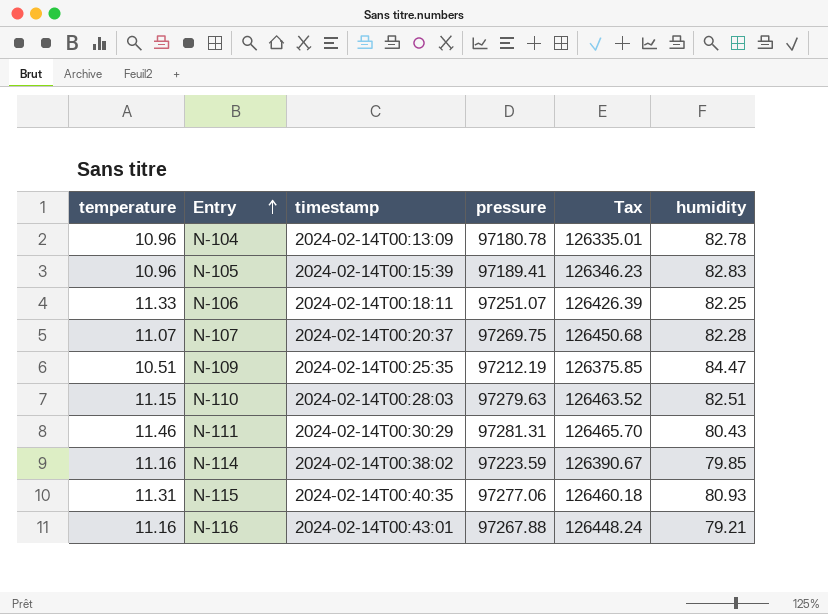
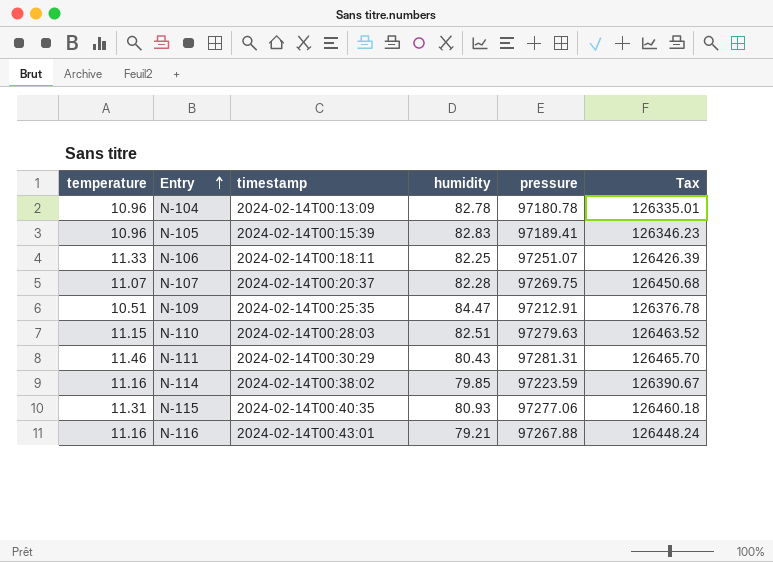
column humidity | position: 6 -> 4
N-109 | pressure: 97212.19 -> 97212.91
N-109 | Tax: 126375.85 -> 126376.78

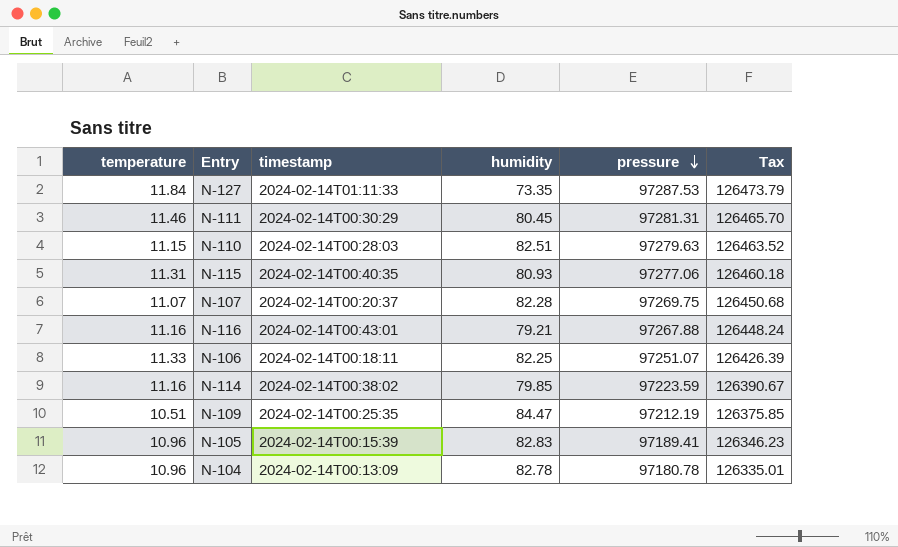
row order: Entry ascending -> pressure descending
row N-127: none -> 11.84 | 2024-02-14T01:11:33 | 73.35 | 97287.53 | 126473.79
N-111 | humidity: 80.43 -> 80.45
N-109 | pressure: 97212.91 -> 97212.19
N-109 | Tax: 126376.78 -> 126375.85

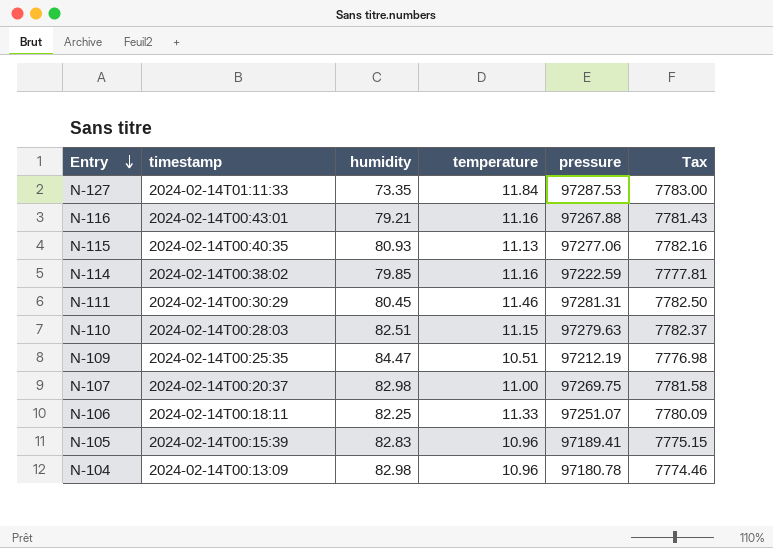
row order: pressure descending -> Entry descending
column temperature | position: 1 -> 4
column Tax | formula: [pressure] * 1.3 -> [pressure] * 0.08
N-115 | temperature: 11.31 -> 11.13
N-114 | pressure: 97223.59 -> 97222.59
N-107 | humidity: 82.28 -> 82.98
N-107 | temperature: 11.07 -> 11.00
N-104 | humidity: 82.78 -> 82.98

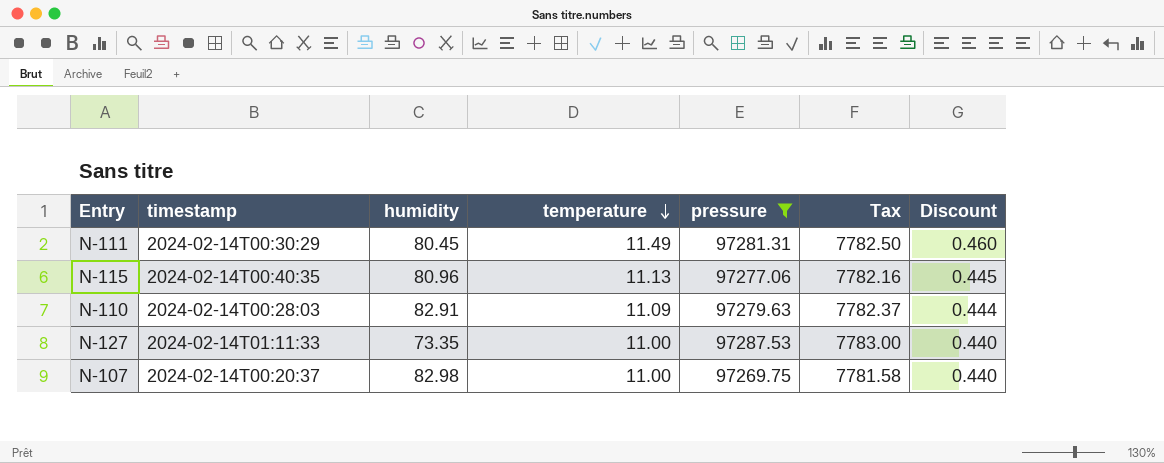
filter: none -> pressure >= 97269.75
row order: Entry descending -> temperature descending
column Discount | formula: none -> [temperature] * 0.04
N-111 | temperature: 11.46 -> 11.49
N-115 | humidity: 80.93 -> 80.96
N-110 | humidity: 82.51 -> 82.91
N-110 | temperature: 11.15 -> 11.09
N-127 | temperature: 11.84 -> 11.00

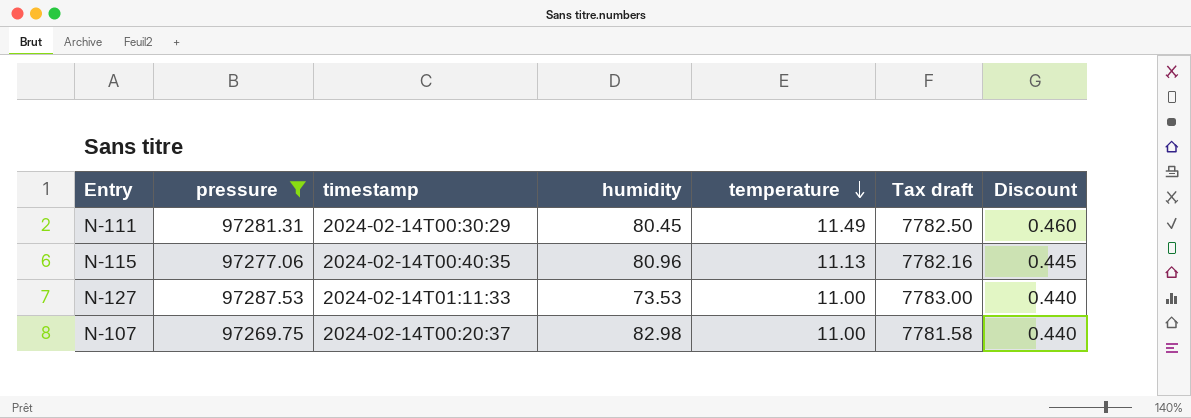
column pressure | position: 5 -> 2
column name: Tax -> Tax draft
row N-110: 2024-02-14T00:28:03 | 82.91 | 11.09 | 97279.63 | 7782.37 | 0.444 -> none
N-127 | humidity: 73.35 -> 73.53

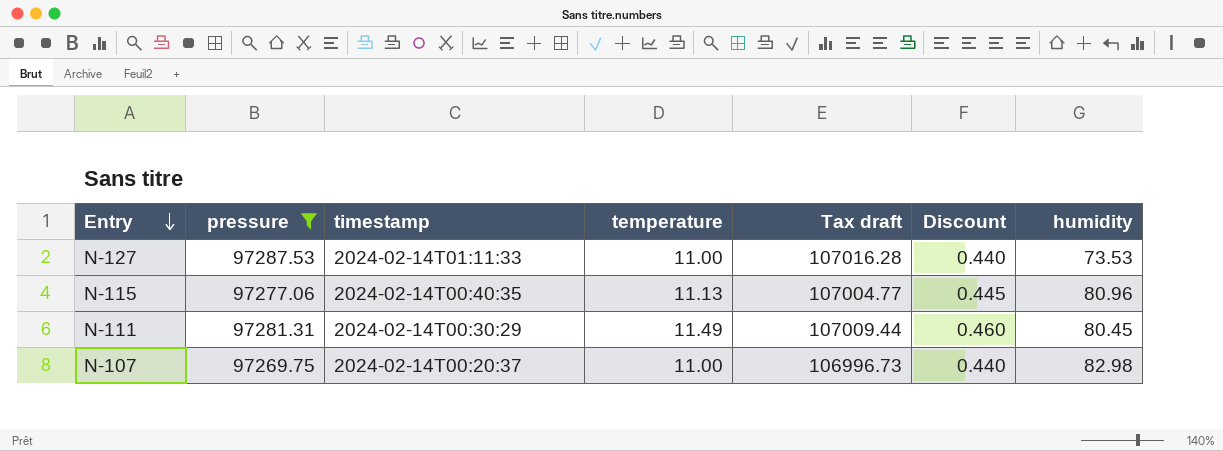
row order: temperature descending -> Entry descending
column Tax draft | formula: [pressure] * 0.08 -> [pressure] * 1.1
column humidity | position: 4 -> 7

